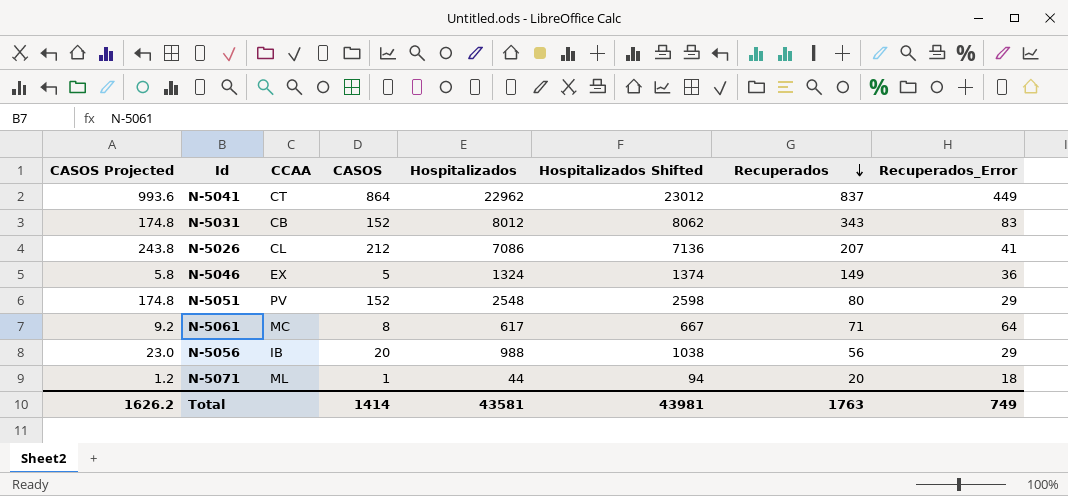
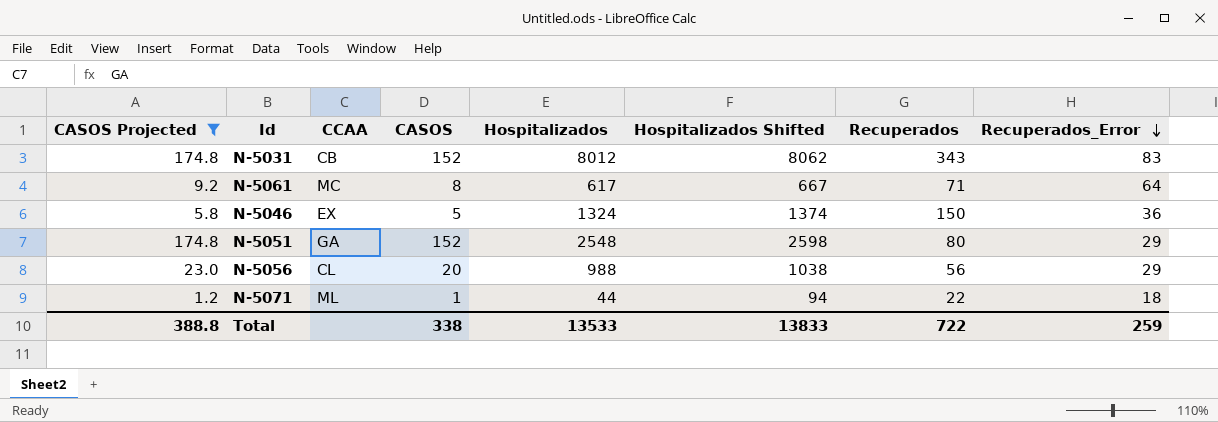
filter: none -> CASOS Projected <= 174.8
row order: Recuperados descending -> Recuperados_Error descending
N-5046 | Recuperados: 149 -> 150
N-5051 | CCAA: PV -> GA
N-5056 | CCAA: IB -> CL
N-5071 | Recuperados: 20 -> 22
Total | CASOS Projected: 1626.2 -> 388.8
Total | CASOS: 1414 -> 338
Total | Hospitalizados: 43581 -> 13533
Total | Hospitalizados Shifted: 43981 -> 13833
Total | Recuperados: 1763 -> 722
Total | Recuperados_Error: 749 -> 259

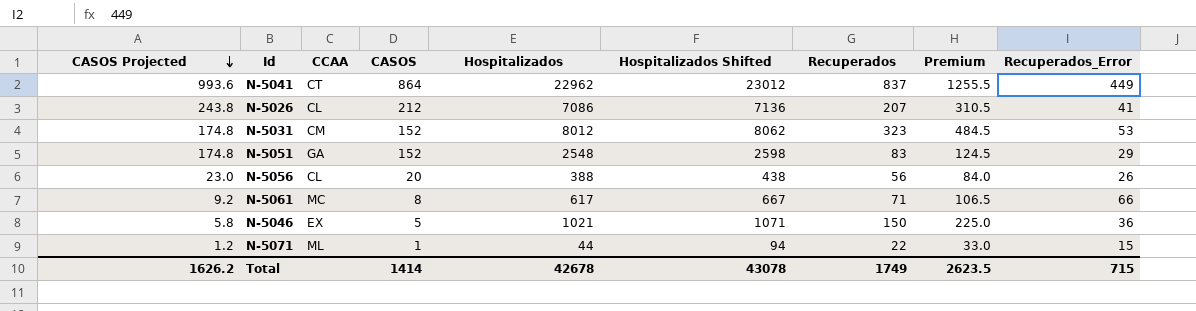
filter: CASOS Projected <= 174.8 -> none
row order: Recuperados_Error descending -> CASOS Projected descending
column Premium | formula: none -> [Recuperados] * 1.5
N-5031 | CCAA: CB -> CM
N-5031 | Recuperados: 343 -> 323
N-5031 | Recuperados_Error: 83 -> 53
N-5051 | Recuperados: 80 -> 83
N-5056 | Hospitalizados: 988 -> 388
N-5056 | Hospitalizados Shifted: 1038 -> 438
N-5056 | Recuperados_Error: 29 -> 26
N-5061 | Recuperados_Error: 64 -> 66
N-5046 | Hospitalizados: 1324 -> 1021
N-5046 | Hospitalizados Shifted: 1374 -> 1071
N-5071 | Recuperados_Error: 18 -> 15
Total | CASOS Projected: 388.8 -> 1626.2
Total | CASOS: 338 -> 1414
Total | Hospitalizados: 13533 -> 42678
Total | Hospitalizados Shifted: 13833 -> 43078
Total | Recuperados: 722 -> 1749
Total | Recuperados_Error: 259 -> 715

